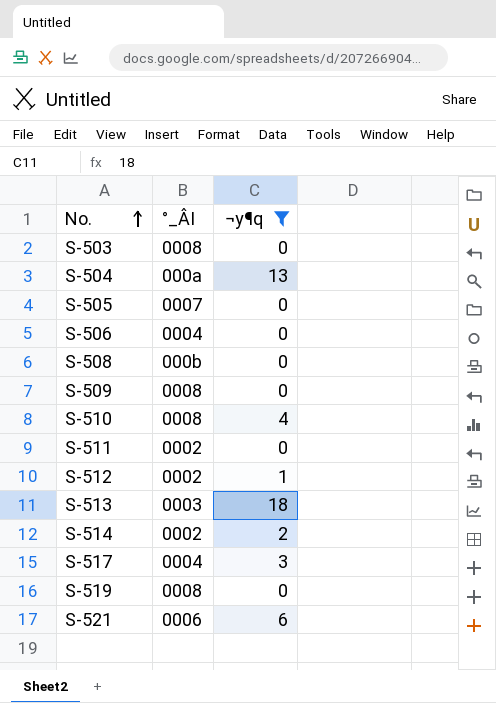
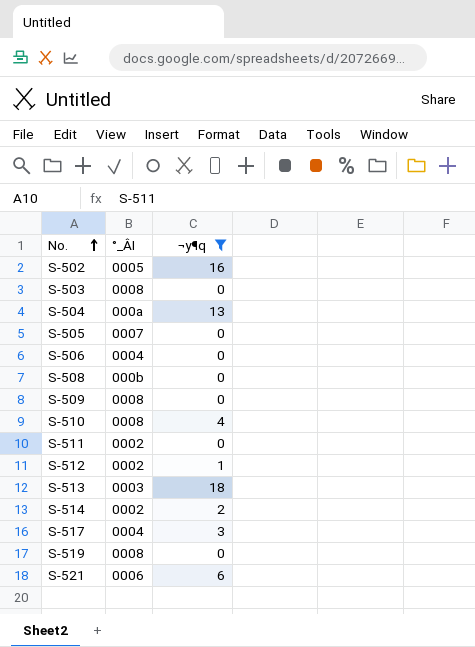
row S-502: none -> 0005 | 16

